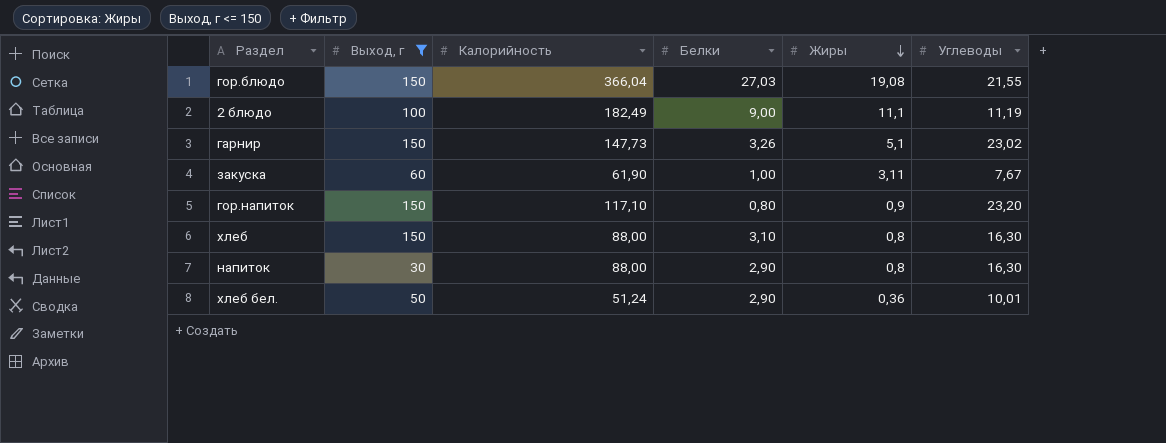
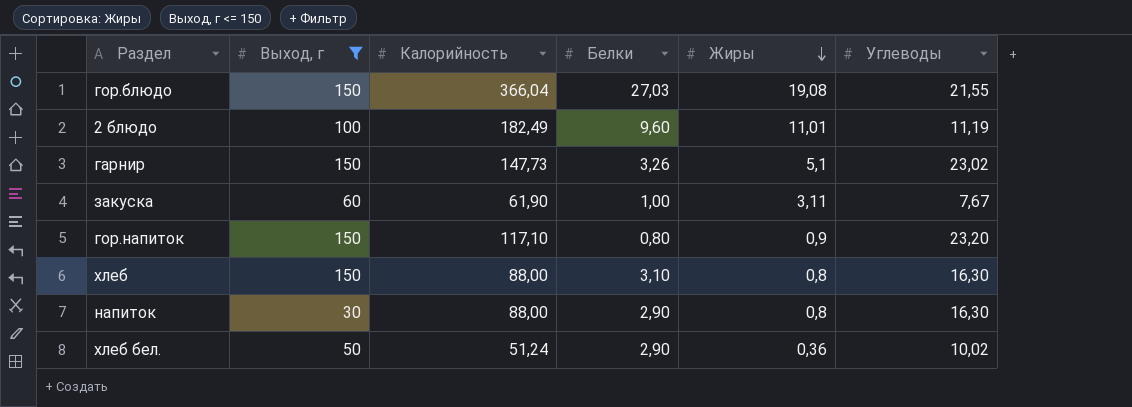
2 блюдо | Белки: 9,00 -> 9,60
2 блюдо | Жиры: 11,1 -> 11,01
хлеб бел. | Углеводы: 10,01 -> 10,02

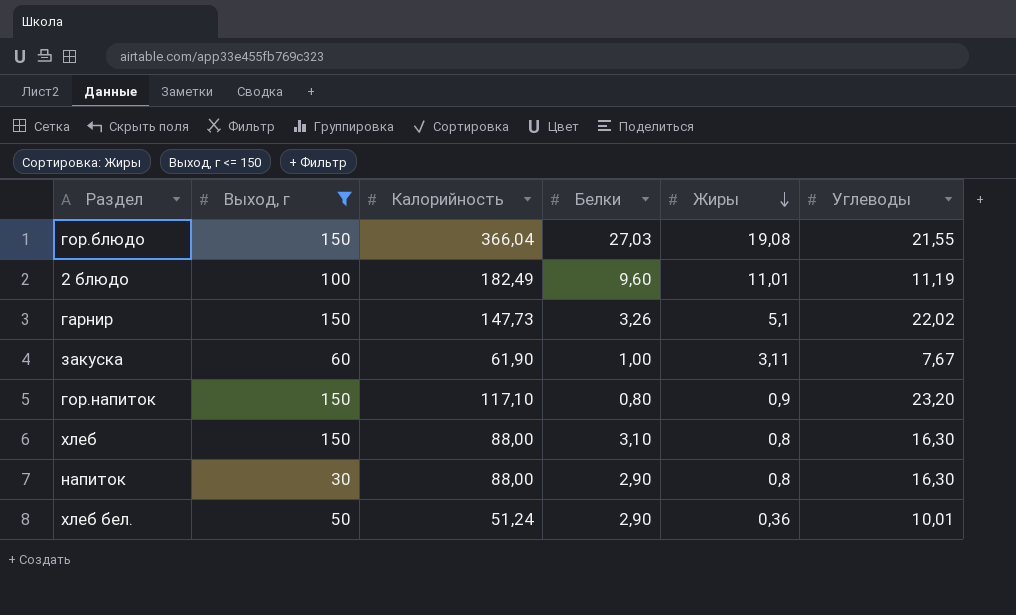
гарнир | Углеводы: 23,02 -> 22,02
хлеб бел. | Углеводы: 10,02 -> 10,01

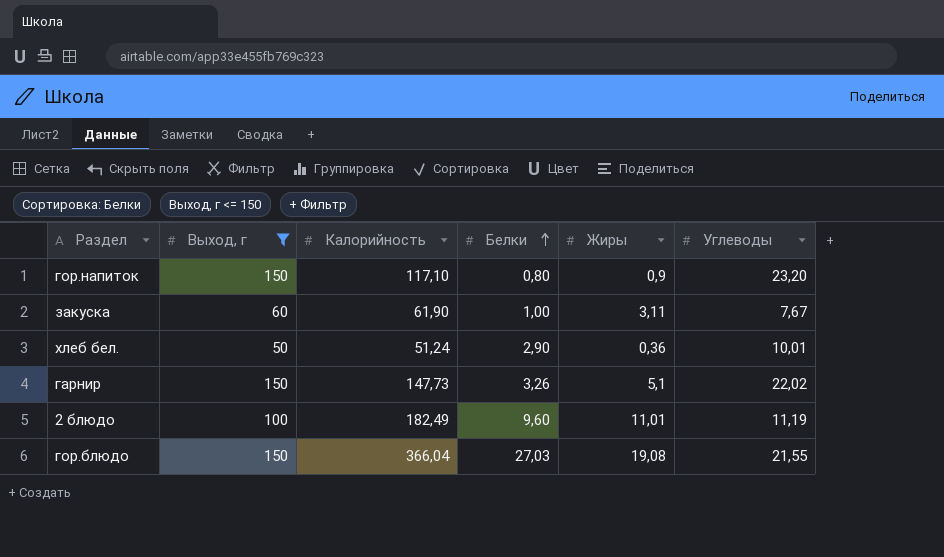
row order: Жиры descending -> Белки ascending
row хлеб: 150 | 88,00 | 3,10 | 0,8 | 16,30 -> none
row напиток: 30 | 88,00 | 2,90 | 0,8 | 16,30 -> none

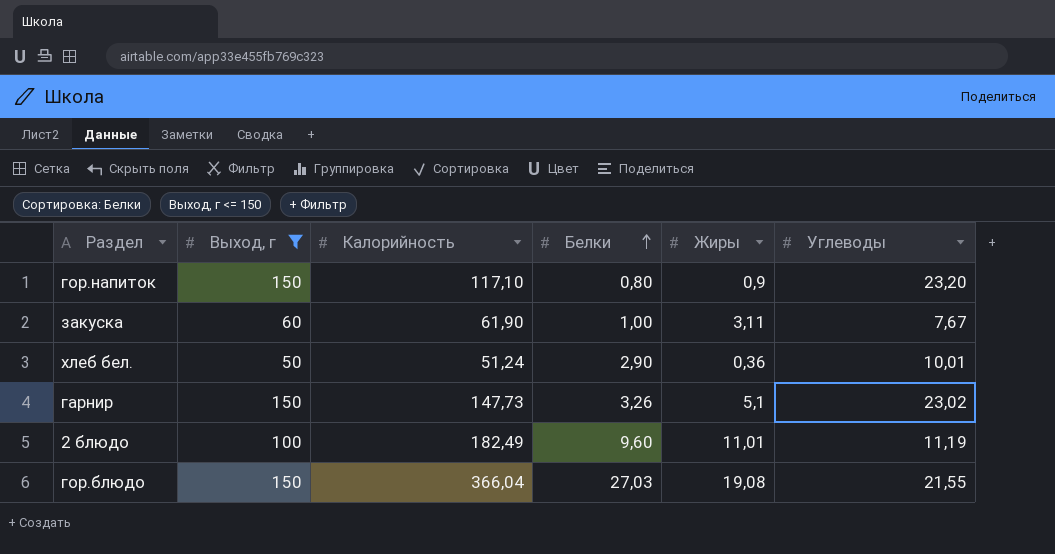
гарнир | Углеводы: 22,02 -> 23,02

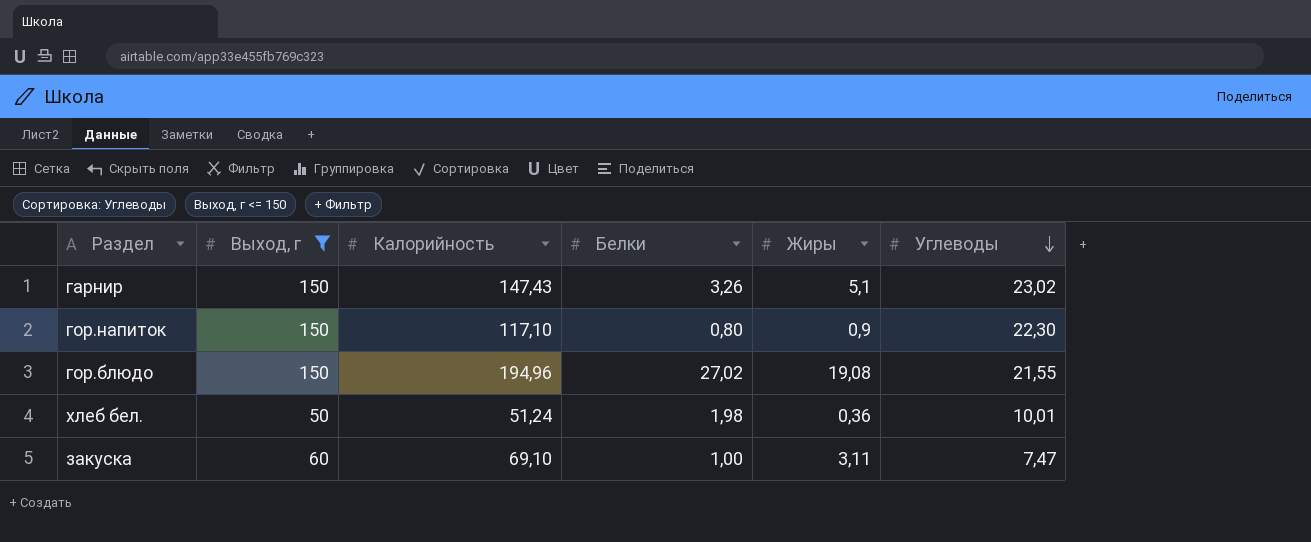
row order: Белки ascending -> Углеводы descending
row 2 блюдо: 100 | 182,49 | 9,60 | 11,01 | 11,19 -> none
гарнир | Калорийность: 147,73 -> 147,43
гор.напиток | Углеводы: 23,20 -> 22,30
гор.блюдо | Калорийность: 366,04 -> 194,96
гор.блюдо | Белки: 27,03 -> 27,02
хлеб бел. | Белки: 2,90 -> 1,98
закуска | Калорийность: 61,90 -> 69,10
закуска | Углеводы: 7,67 -> 7,47

